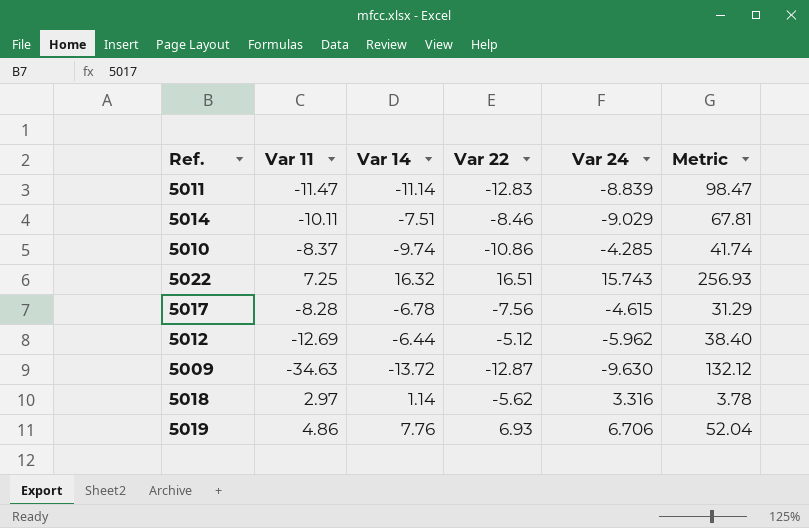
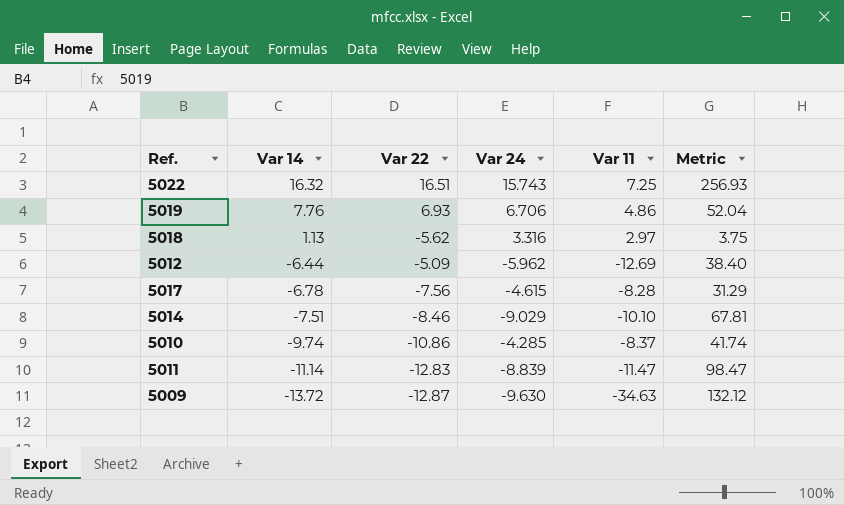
row order: none -> Var 14 descending
column Var 11 | position: 2 -> 5
5018 | Var 14: 1.14 -> 1.13
5018 | Metric: 3.78 -> 3.75
5012 | Var 22: -5.12 -> -5.09
5014 | Var 11: -10.11 -> -10.10

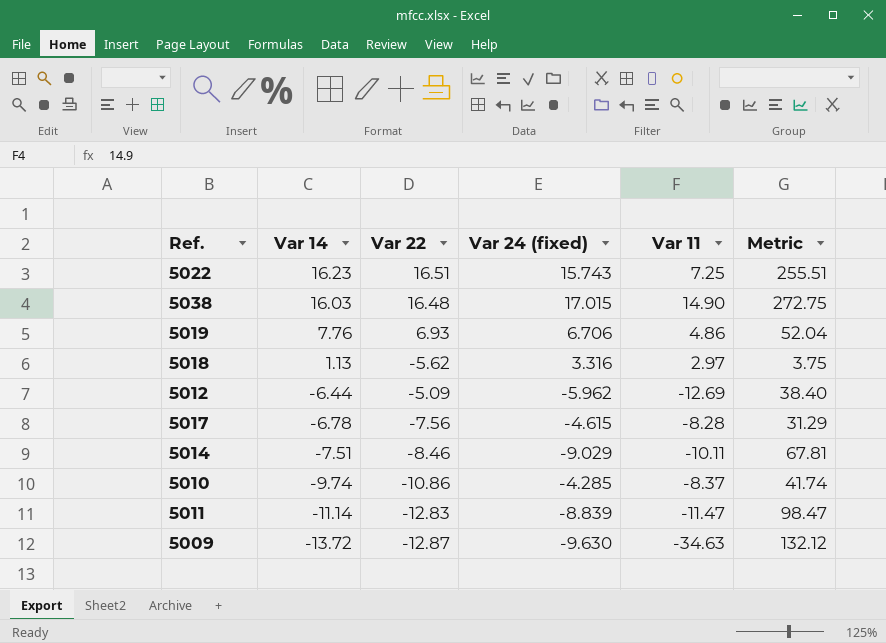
column name: Var 24 -> Var 24 (fixed)
5022 | Var 14: 16.32 -> 16.23
5022 | Metric: 256.93 -> 255.51
row 5038: none -> 16.03 | 16.48 | 17.015 | 14.90 | 272.75
5014 | Var 11: -10.10 -> -10.11

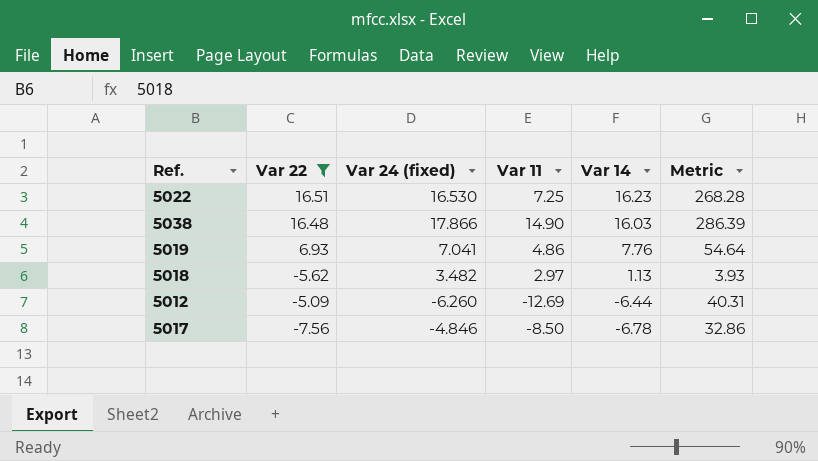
filter: none -> Var 22 >= -7.56
column Var 14 | position: 2 -> 5
5022 | Var 24 (fixed): 15.743 -> 16.530
5022 | Metric: 255.51 -> 268.28
5038 | Var 24 (fixed): 17.015 -> 17.866
5038 | Metric: 272.75 -> 286.39
5019 | Var 24 (fixed): 6.706 -> 7.041
5019 | Metric: 52.04 -> 54.64
5018 | Var 24 (fixed): 3.316 -> 3.482
5018 | Metric: 3.75 -> 3.93
5012 | Var 24 (fixed): -5.962 -> -6.260
5012 | Metric: 38.40 -> 40.31
5017 | Var 24 (fixed): -4.615 -> -4.846
5017 | Var 11: -8.28 -> -8.50
5017 | Metric: 31.29 -> 32.86

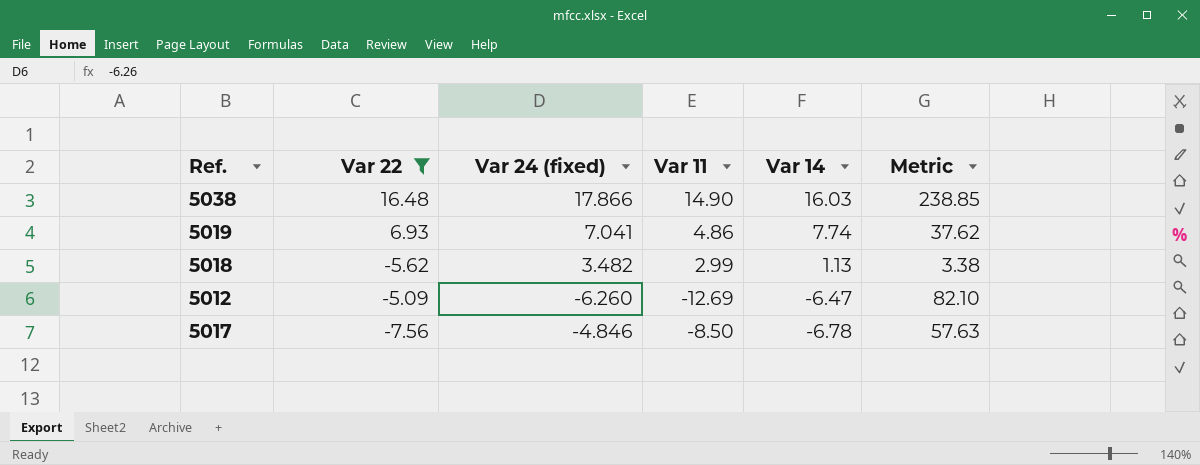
column Metric | formula: [Var 24 (fixed)] * [Var 14] -> [Var 11] * [Var 14]
row 5022: 16.51 | 16.530 | 7.25 | 16.23 | 268.28 -> none
5019 | Var 14: 7.76 -> 7.74
5018 | Var 11: 2.97 -> 2.99
5012 | Var 14: -6.44 -> -6.47

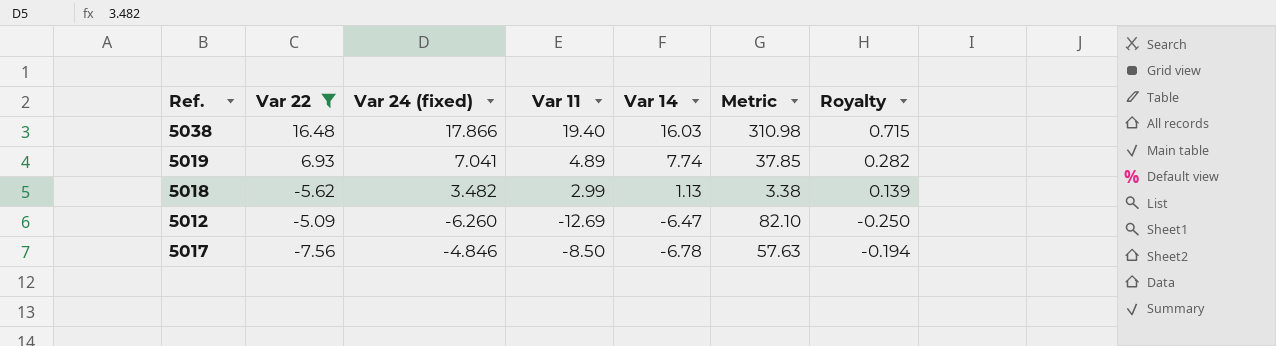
column Royalty | formula: none -> [Var 24 (fixed)] * 0.04
5038 | Var 11: 14.90 -> 19.40
5038 | Metric: 238.85 -> 310.98
5019 | Var 11: 4.86 -> 4.89
5019 | Metric: 37.62 -> 37.85

